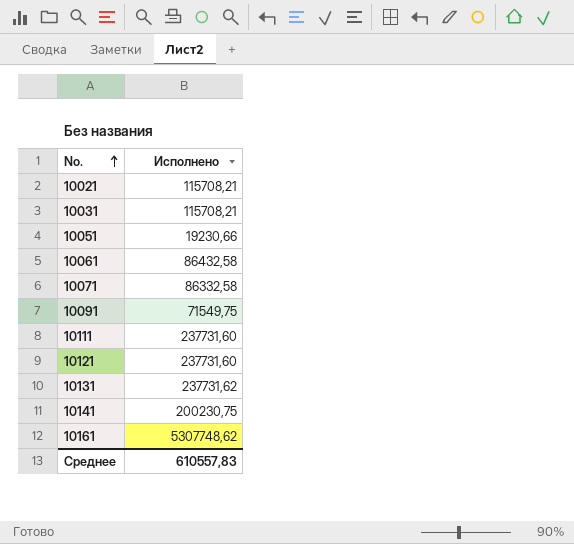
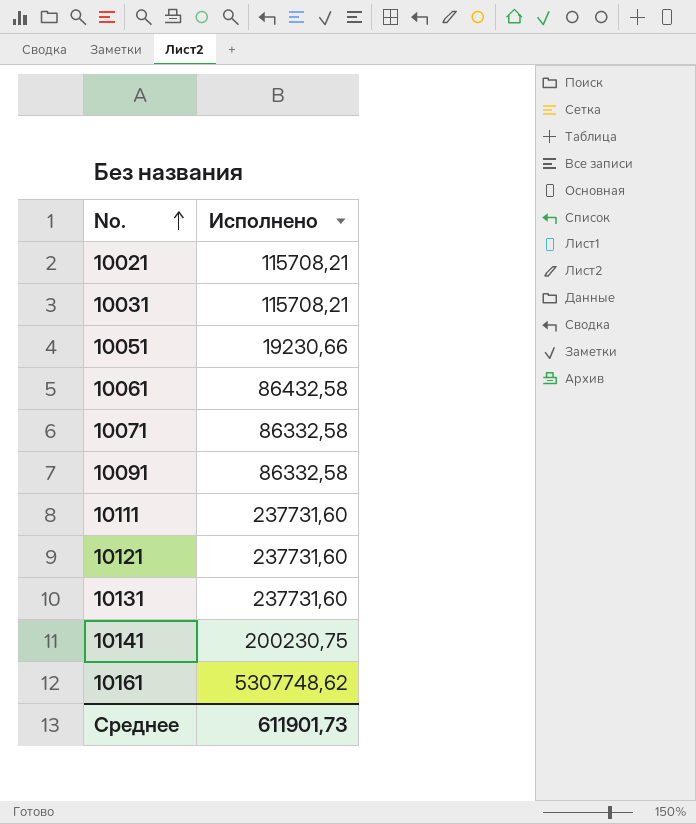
10091 | Исполнено: 71549,75 -> 86332,58
10131 | Исполнено: 237731,62 -> 237731,60
Среднее | Исполнено: 610557,83 -> 611901,73

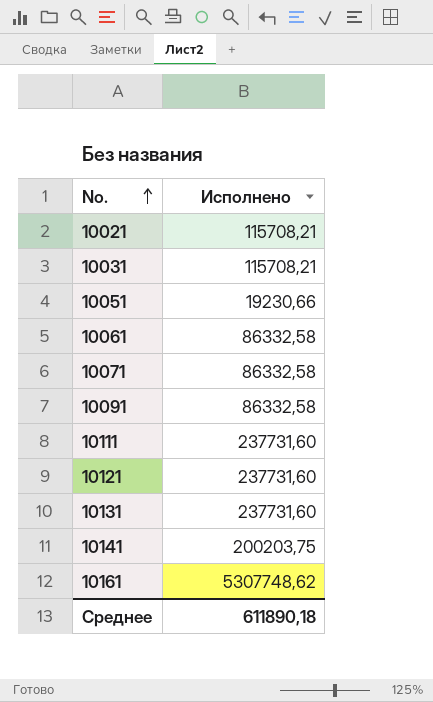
10061 | Исполнено: 86432,58 -> 86332,58
10141 | Исполнено: 200230,75 -> 200203,75
Среднее | Исполнено: 611901,73 -> 611890,18

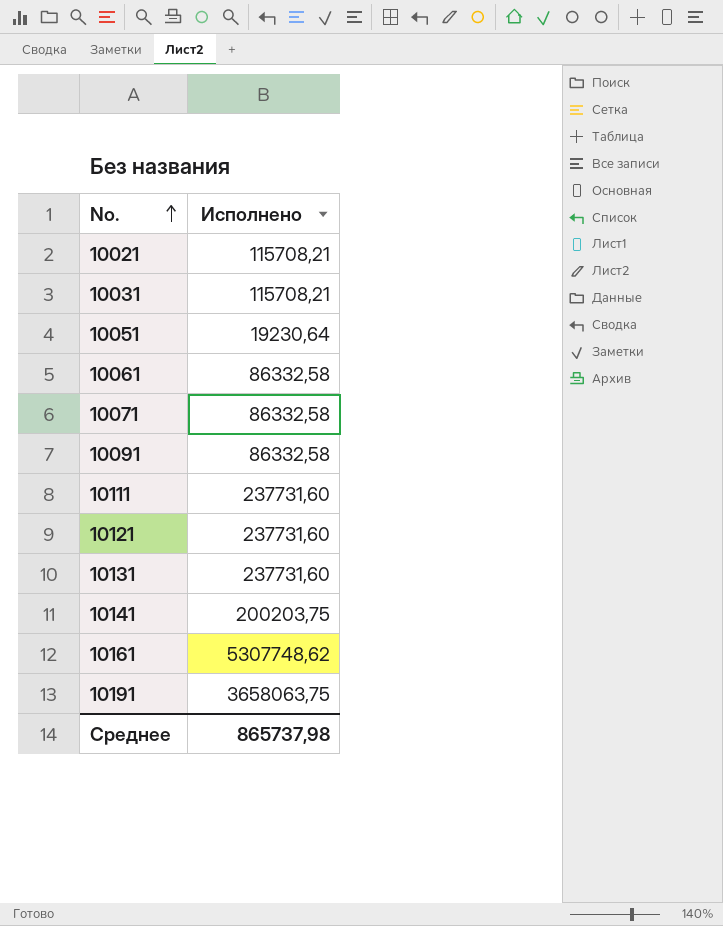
10051 | Исполнено: 19230,66 -> 19230,64
row 10191: none -> 3658063,75
Среднее | Исполнено: 611890,18 -> 865737,98

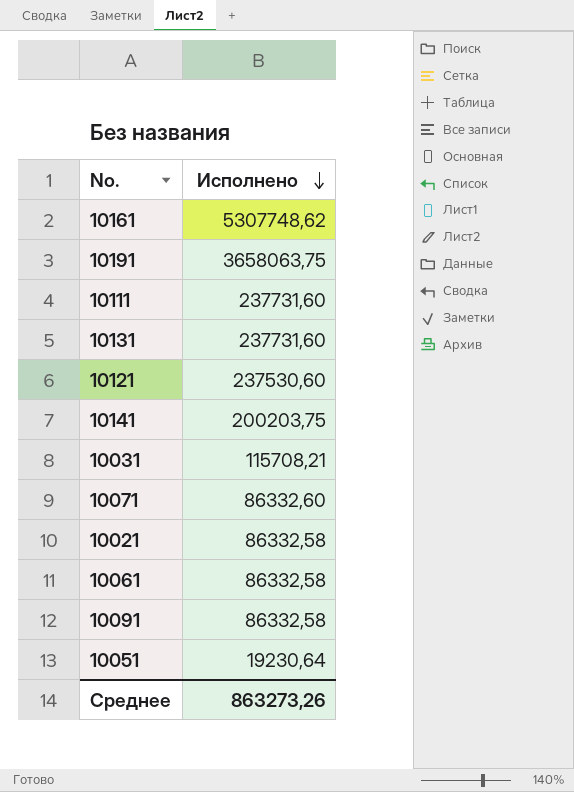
row order: No. ascending -> Исполнено descending
10121 | Исполнено: 237731,60 -> 237530,60
10071 | Исполнено: 86332,58 -> 86332,60
10021 | Исполнено: 115708,21 -> 86332,58
Среднее | Исполнено: 865737,98 -> 863273,26

